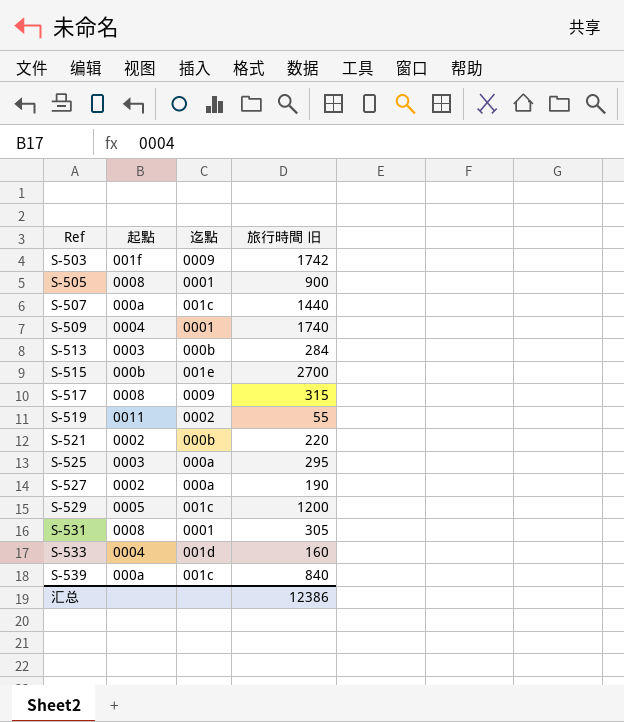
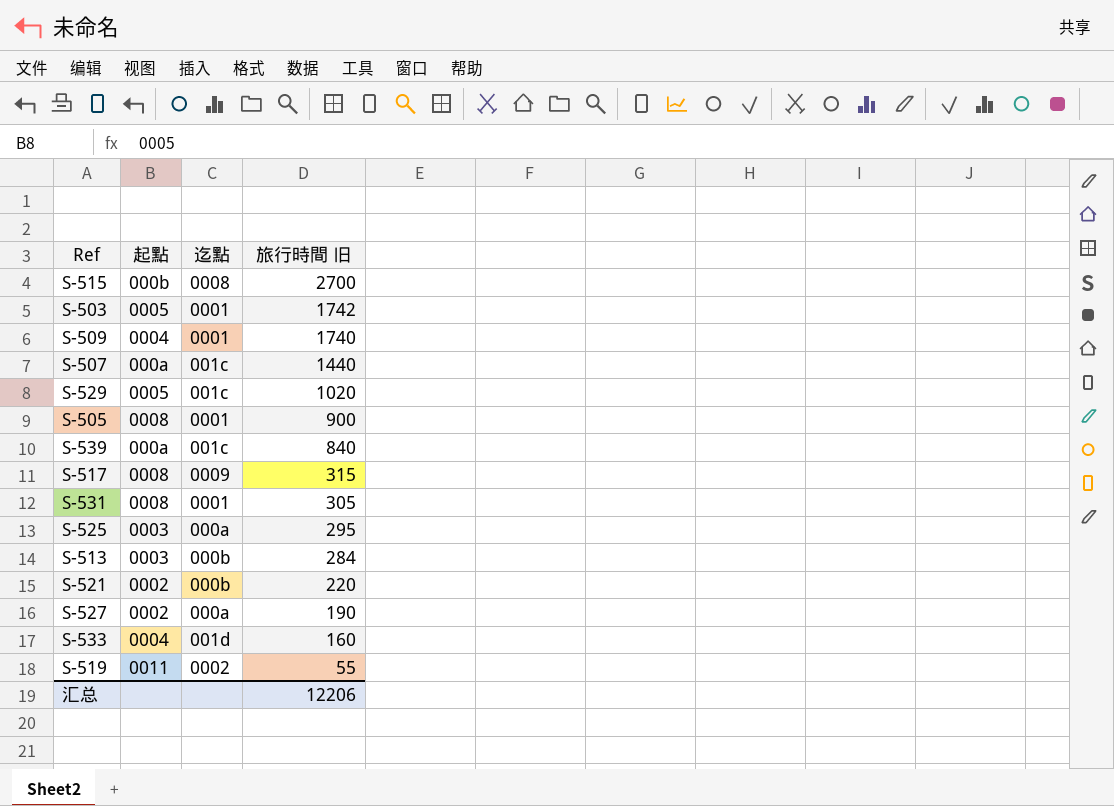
row order: Ref ascending -> 旅行時間 旧 descending
S-515 | 迄點: 001e -> 0008
S-503 | 起點: 001f -> 0005
S-503 | 迄點: 0009 -> 0001
S-529 | 旅行時間 旧: 1200 -> 1020
汇总 | 旅行時間 旧: 12386 -> 12206

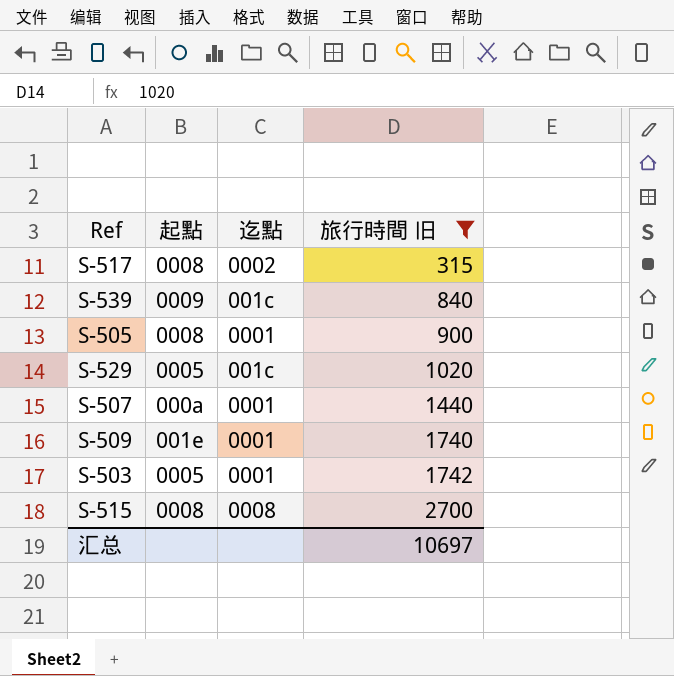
filter: none -> 旅行時間 旧 >= 315
row order: 旅行時間 旧 descending -> 旅行時間 旧 ascending
S-517 | 迄點: 0009 -> 0002
S-539 | 起點: 000a -> 0009
S-507 | 迄點: 001c -> 0001
S-509 | 起點: 0004 -> 001e
S-515 | 起點: 000b -> 0008
汇总 | 旅行時間 旧: 12206 -> 10697

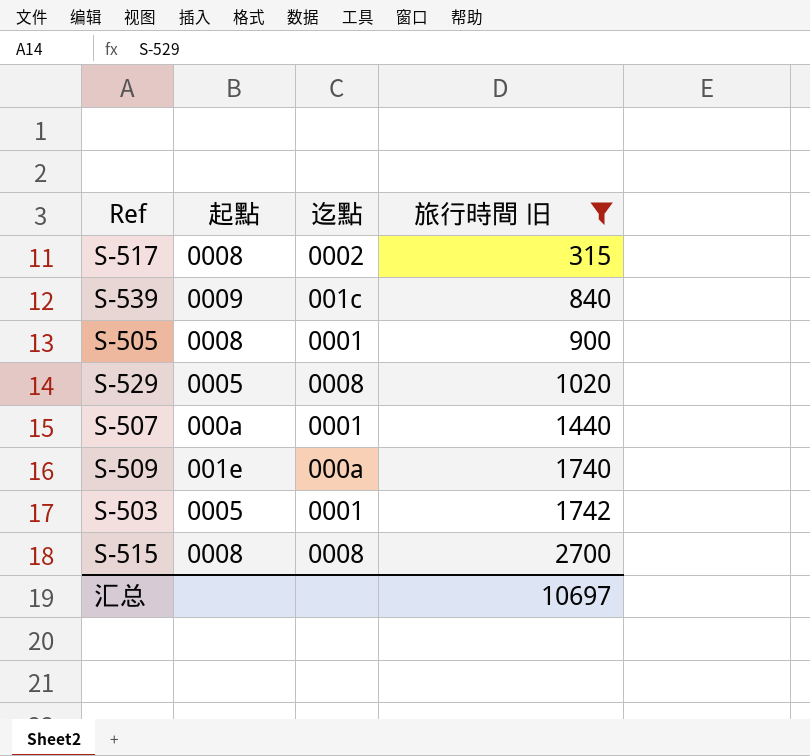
S-529 | 迄點: 001c -> 0008
S-509 | 迄點: 0001 -> 000a

